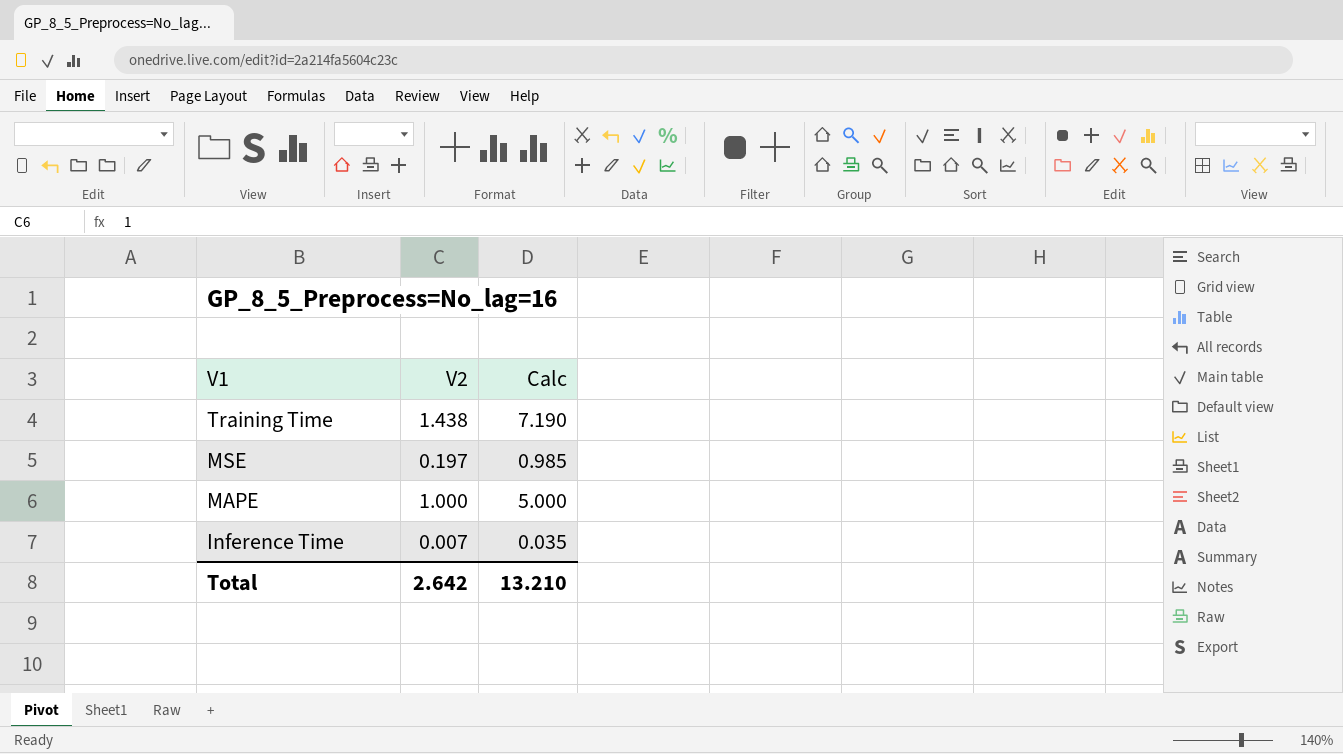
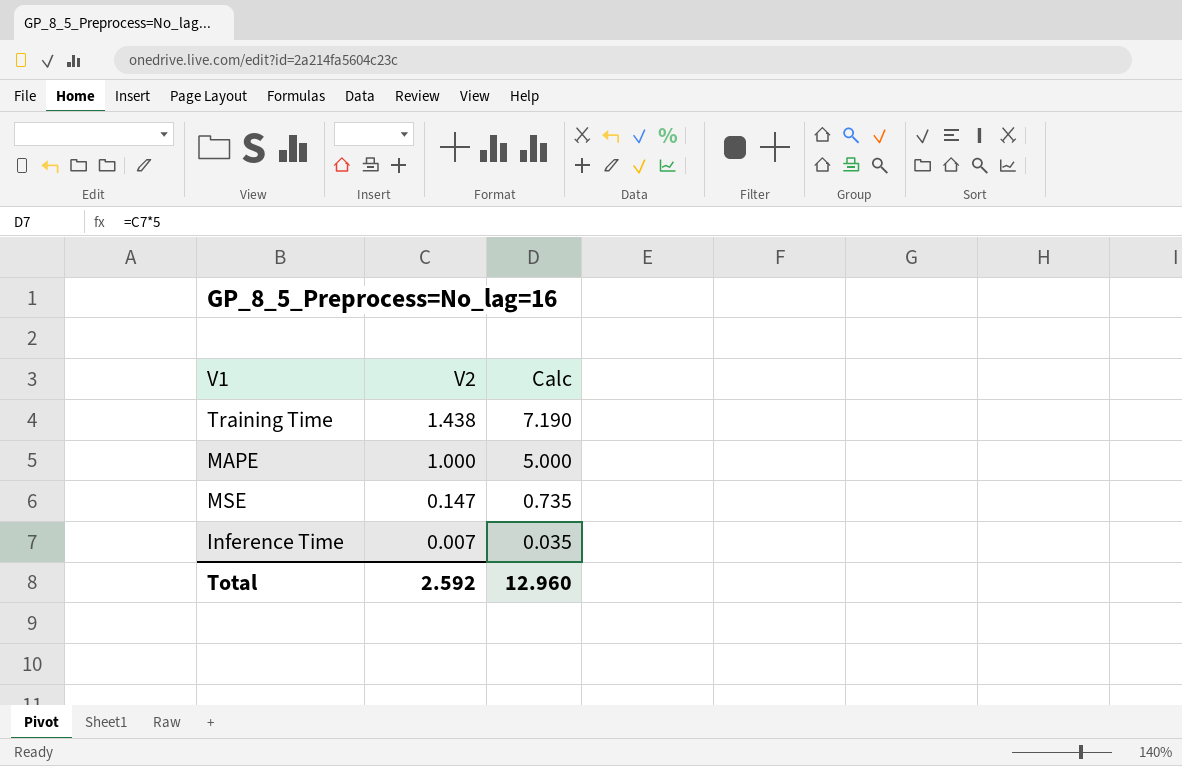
row order: V1 descending -> V2 descending
MSE | V2: 0.197 -> 0.147
MSE | Calc: 0.985 -> 0.735
Total | V2: 2.642 -> 2.592
Total | Calc: 13.210 -> 12.960

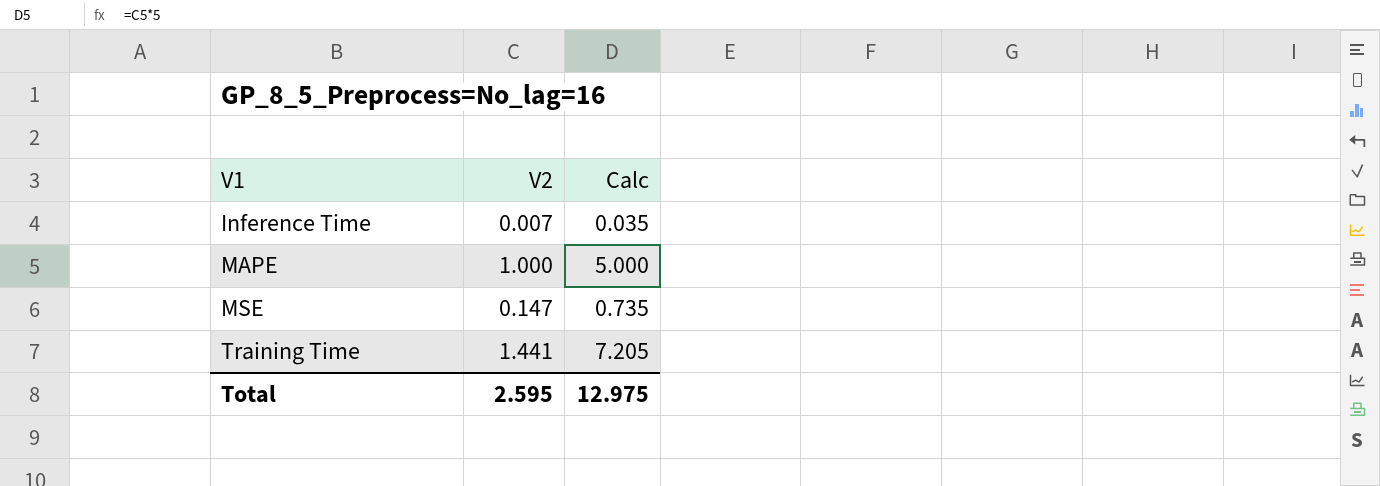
row order: V2 descending -> V1 ascending
Training Time | V2: 1.438 -> 1.441
Training Time | Calc: 7.190 -> 7.205
Total | V2: 2.592 -> 2.595
Total | Calc: 12.960 -> 12.975

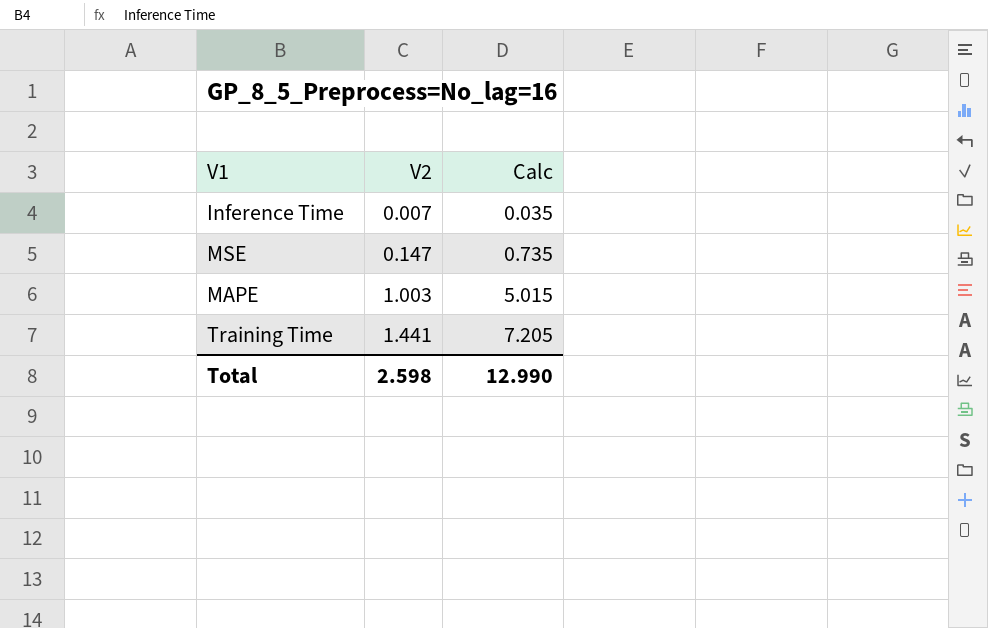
row order: V1 ascending -> V2 ascending
MAPE | V2: 1.000 -> 1.003
MAPE | Calc: 5.000 -> 5.015
Total | V2: 2.595 -> 2.598
Total | Calc: 12.975 -> 12.990

